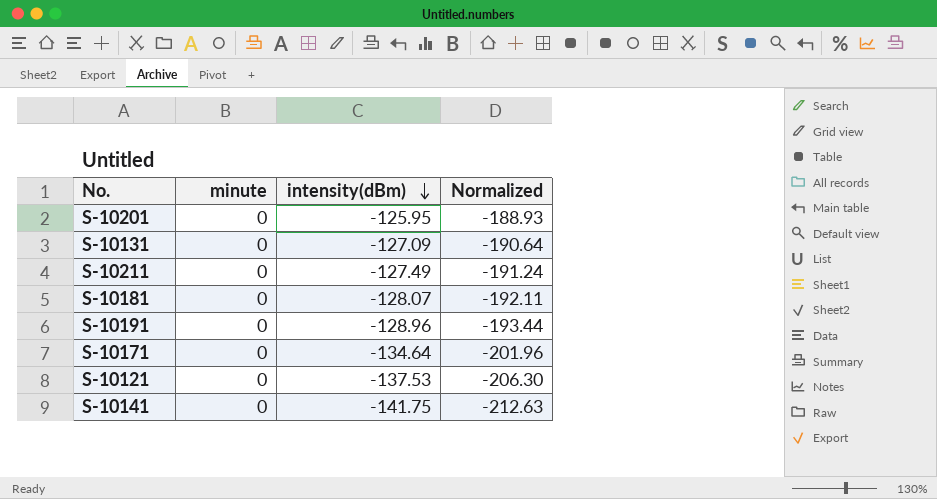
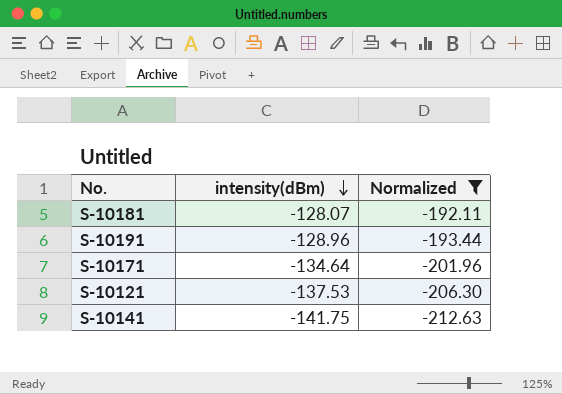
filter: none -> Normalized <= -192.11
column minute | position: 2 -> none

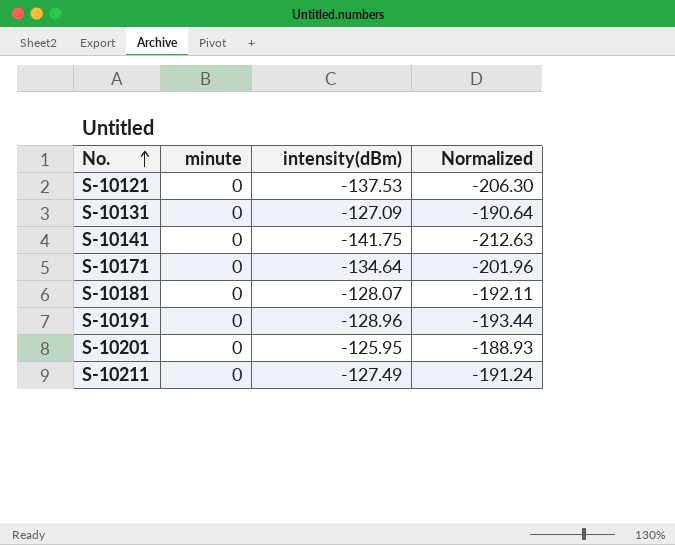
filter: Normalized <= -192.11 -> none
row order: intensity(dBm) descending -> No. ascending
column minute | position: none -> 2

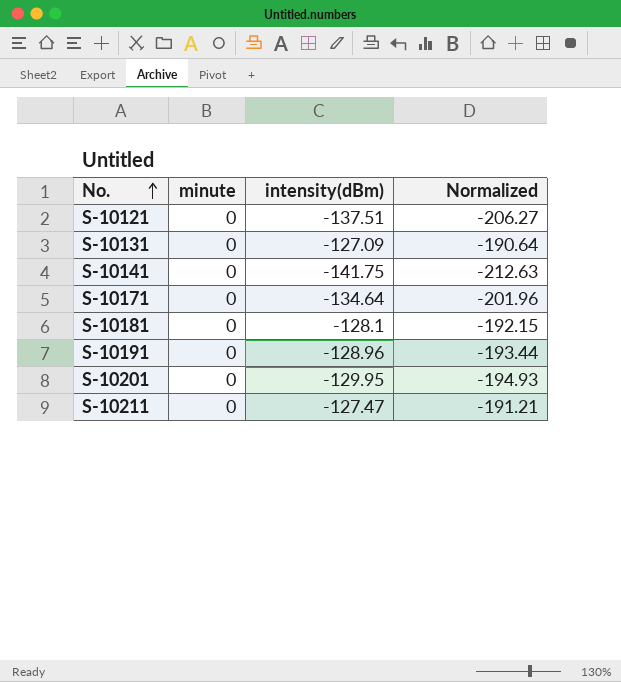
S-10121 | intensity(dBm): -137.53 -> -137.51
S-10121 | Normalized: -206.30 -> -206.27
S-10181 | intensity(dBm): -128.07 -> -128.1
S-10181 | Normalized: -192.11 -> -192.15
S-10201 | intensity(dBm): -125.95 -> -129.95
S-10201 | Normalized: -188.93 -> -194.93
S-10211 | intensity(dBm): -127.49 -> -127.47
S-10211 | Normalized: -191.24 -> -191.21

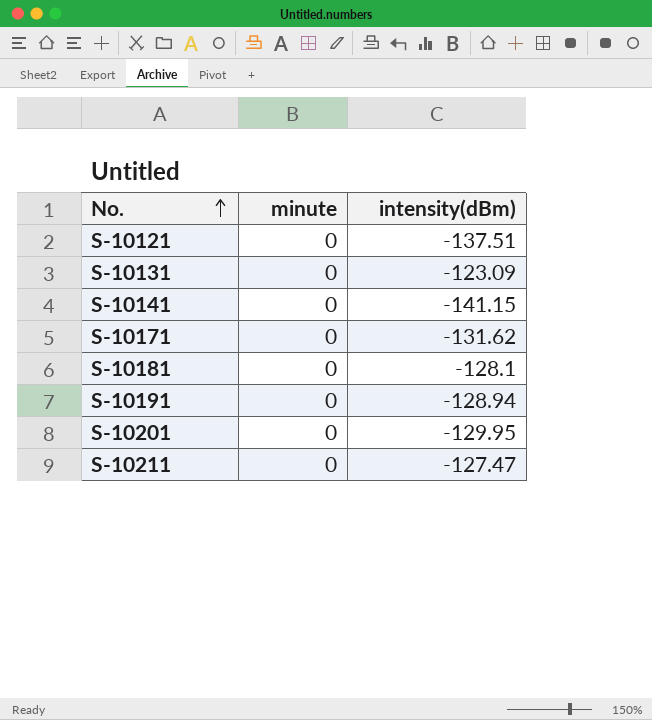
column Normalized | formula: [intensity(dBm)] * 1.5 -> none
S-10131 | intensity(dBm): -127.09 -> -123.09
S-10141 | intensity(dBm): -141.75 -> -141.15
S-10171 | intensity(dBm): -134.64 -> -131.62
S-10191 | intensity(dBm): -128.96 -> -128.94

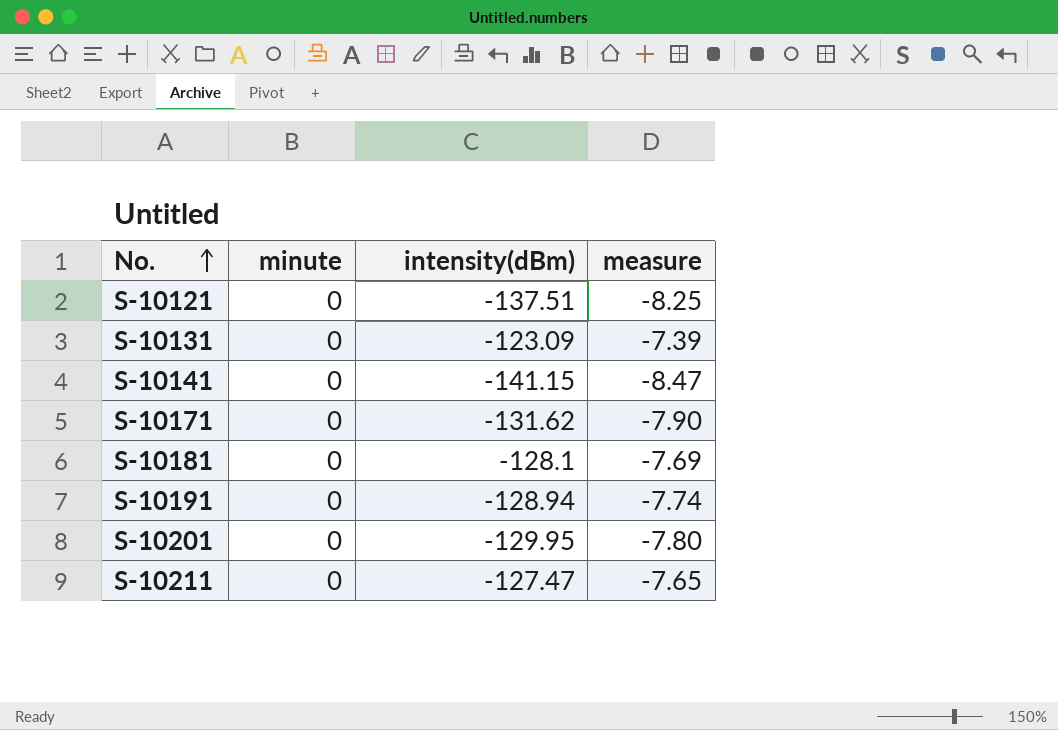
column measure | formula: none -> [intensity(dBm)] * 0.06

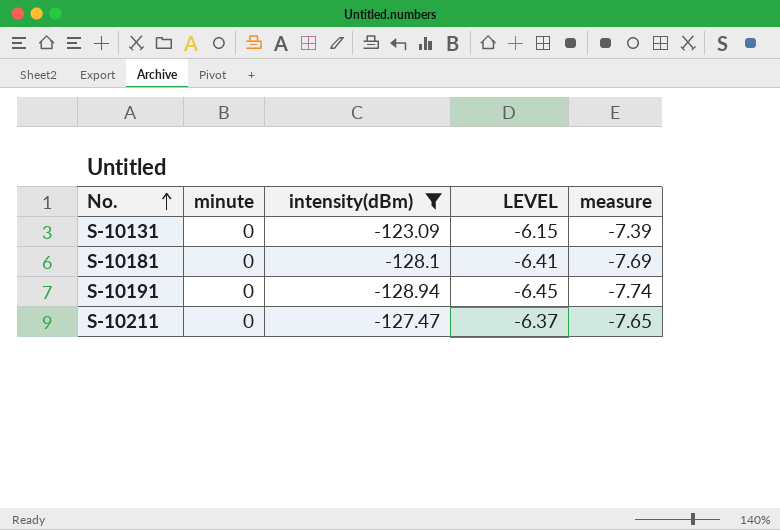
filter: none -> intensity(dBm) >= -128.94
column LEVEL | formula: none -> [intensity(dBm)] * 0.05

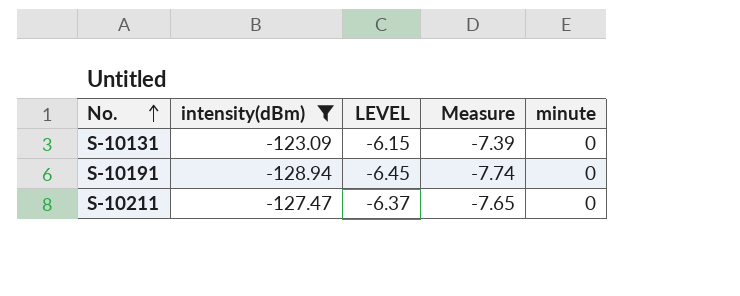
column name: measure -> Measure
column minute | position: 2 -> 5
row S-10181: 0 | -128.1 | -6.41 | -7.69 -> none

